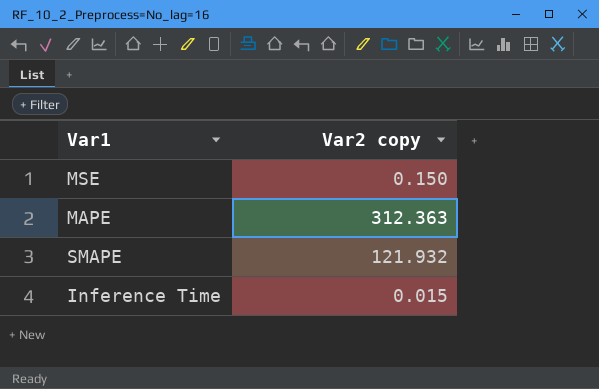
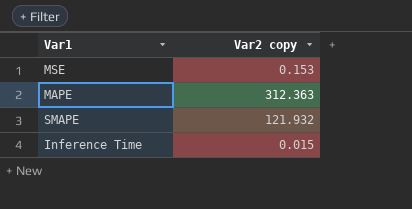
MSE | Var2 copy: 0.150 -> 0.153

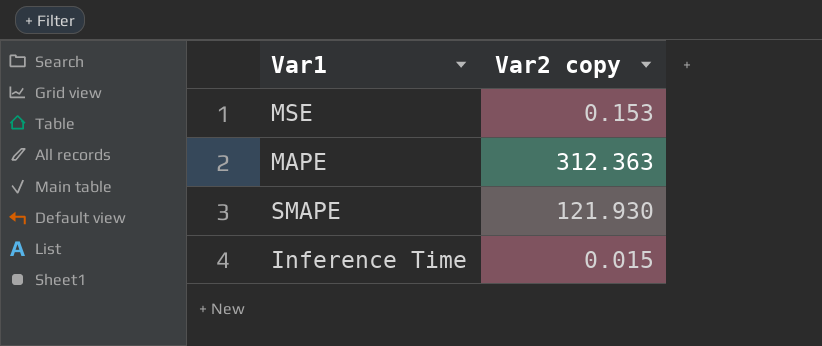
SMAPE | Var2 copy: 121.932 -> 121.930

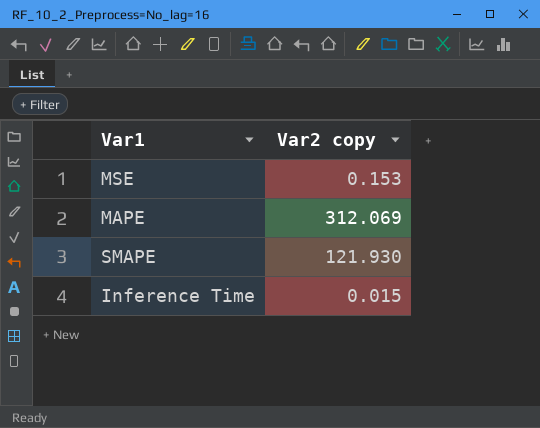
MAPE | Var2 copy: 312.363 -> 312.069

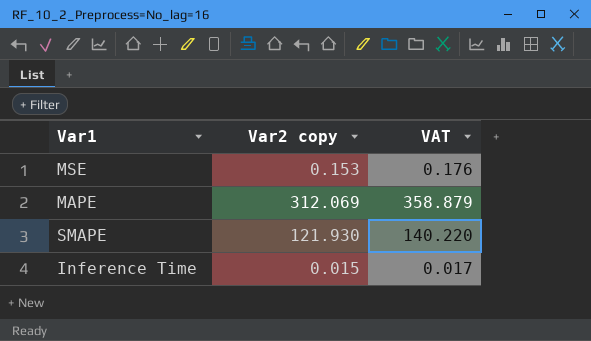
column VAT | formula: none -> [Var2 copy] * 1.15

